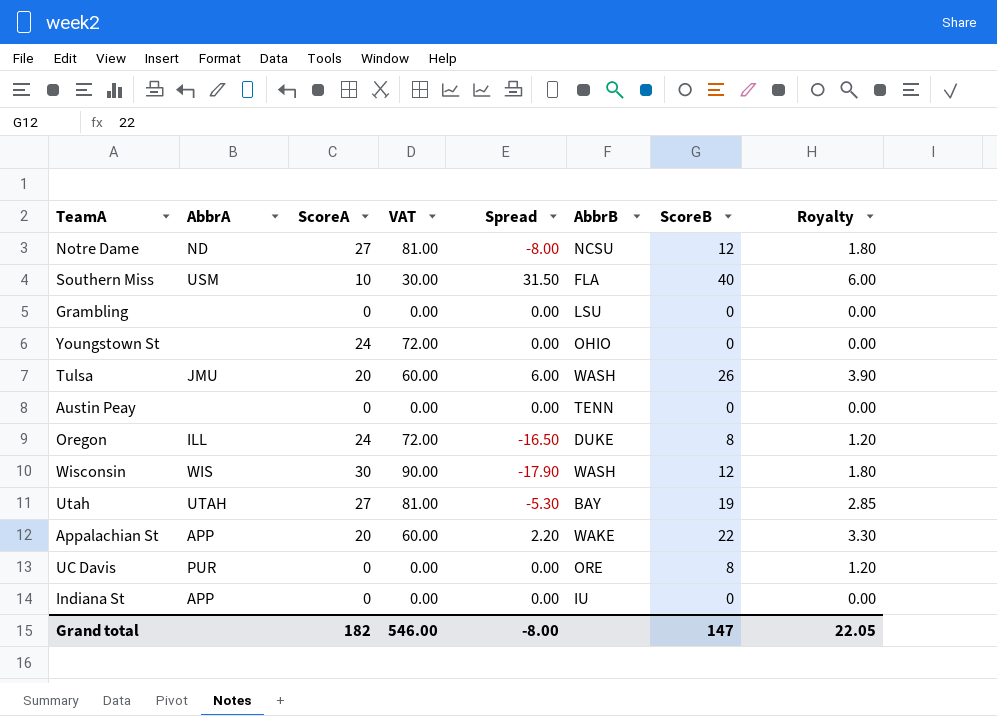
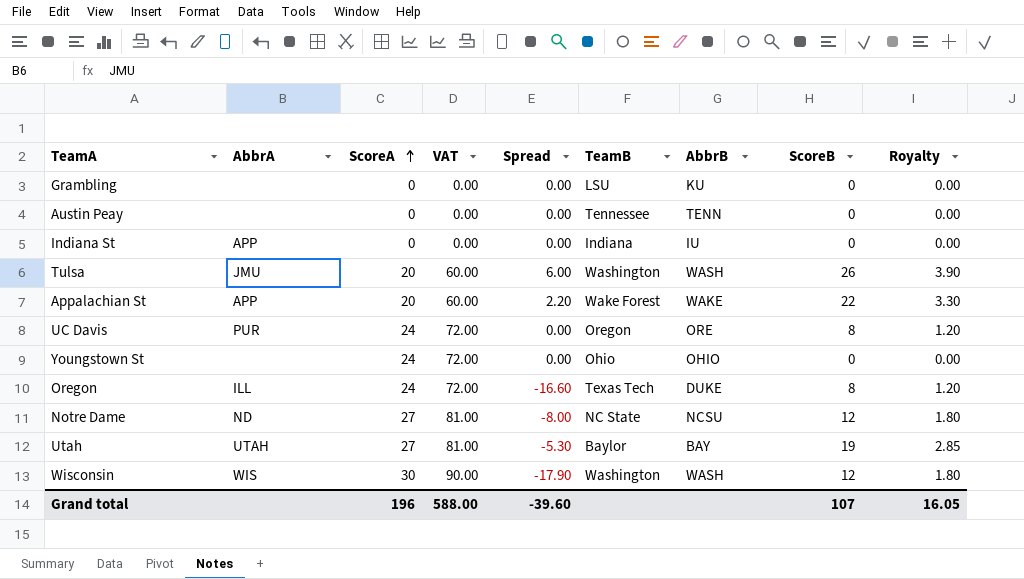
row order: none -> ScoreA ascending
column TeamB | position: none -> 6
row Southern Miss: USM | 10 | 30.00 | 31.50 | FLA | 40 | 6.00 -> none
Grambling | AbbrB: LSU -> KU
UC Davis | ScoreA: 0 -> 24
UC Davis | VAT: 0.00 -> 72.00
Oregon | Spread: -16.50 -> -16.60
Grand total | ScoreA: 182 -> 196
Grand total | VAT: 546.00 -> 588.00
Grand total | Spread: -8.00 -> -39.60
Grand total | ScoreB: 147 -> 107
Grand total | Royalty: 22.05 -> 16.05

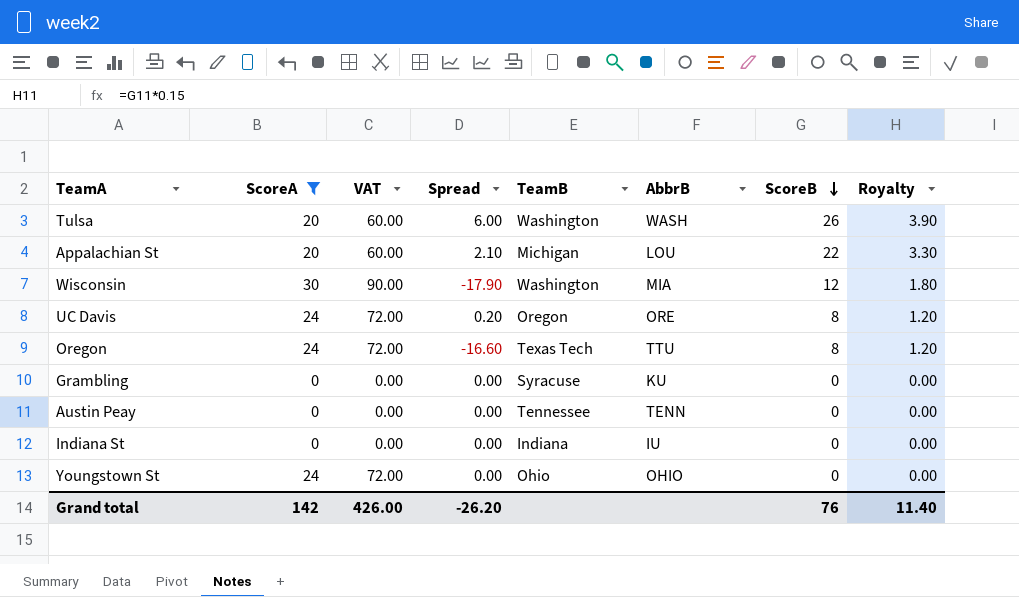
filter: none -> ScoreA != 27
row order: ScoreA ascending -> ScoreB descending
column AbbrA | position: 2 -> none
Appalachian St | Spread: 2.20 -> 2.10
Appalachian St | TeamB: Wake Forest -> Michigan
Appalachian St | AbbrB: WAKE -> LOU
Wisconsin | AbbrB: WASH -> MIA
UC Davis | Spread: 0.00 -> 0.20
Oregon | AbbrB: DUKE -> TTU
Grambling | TeamB: LSU -> Syracuse
Grand total | ScoreA: 196 -> 142
Grand total | VAT: 588.00 -> 426.00
Grand total | Spread: -39.60 -> -26.20
Grand total | ScoreB: 107 -> 76
Grand total | Royalty: 16.05 -> 11.40

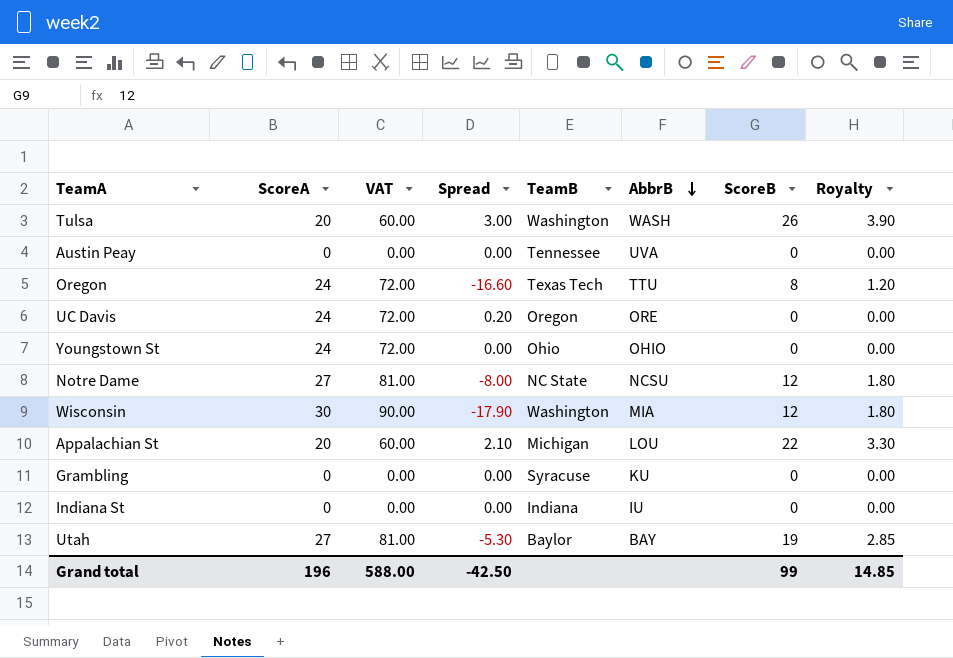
filter: ScoreA != 27 -> none
row order: ScoreB descending -> AbbrB descending
Tulsa | Spread: 6.00 -> 3.00
Austin Peay | AbbrB: TENN -> UVA
UC Davis | ScoreB: 8 -> 0
UC Davis | Royalty: 1.20 -> 0.00
Grand total | ScoreA: 142 -> 196
Grand total | VAT: 426.00 -> 588.00
Grand total | Spread: -26.20 -> -42.50
Grand total | ScoreB: 76 -> 99
Grand total | Royalty: 11.40 -> 14.85

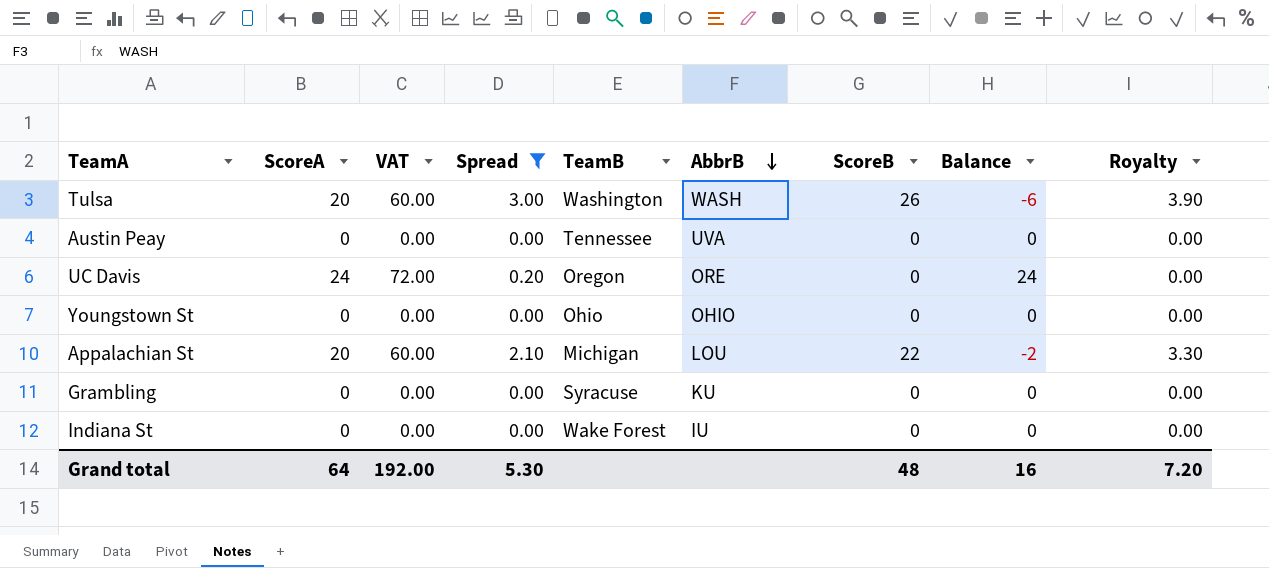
filter: none -> Spread >= 0.00
column Balance | formula: none -> [ScoreA] - [ScoreB]
Youngstown St | ScoreA: 24 -> 0
Youngstown St | VAT: 72.00 -> 0.00
Indiana St | TeamB: Indiana -> Wake Forest
Grand total | ScoreA: 196 -> 64
Grand total | VAT: 588.00 -> 192.00
Grand total | Spread: -42.50 -> 5.30
Grand total | ScoreB: 99 -> 48
Grand total | Royalty: 14.85 -> 7.20

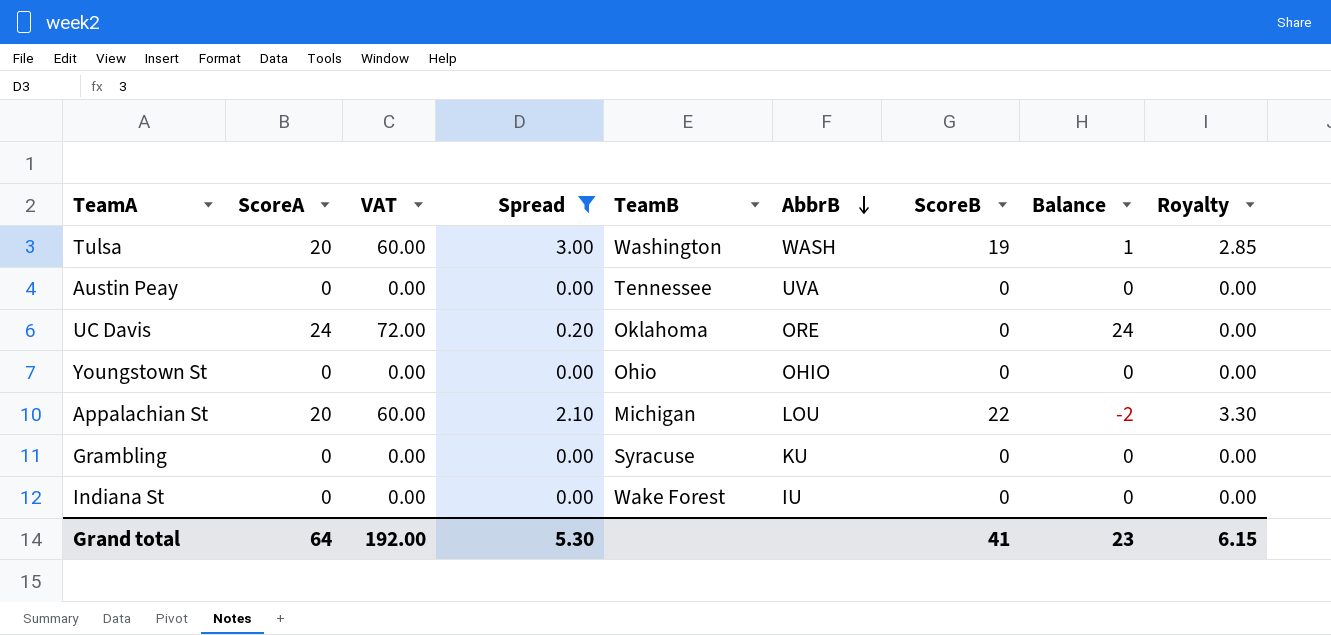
Tulsa | ScoreB: 26 -> 19
Tulsa | Balance: -6 -> 1
Tulsa | Royalty: 3.90 -> 2.85
UC Davis | TeamB: Oregon -> Oklahoma
Grand total | ScoreB: 48 -> 41
Grand total | Balance: 16 -> 23
Grand total | Royalty: 7.20 -> 6.15

